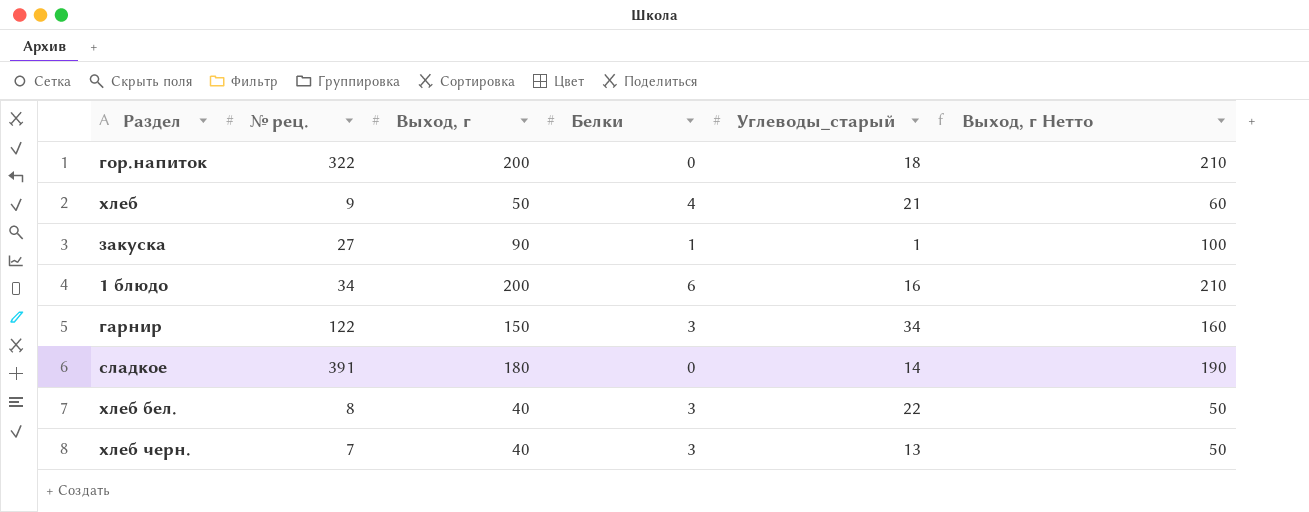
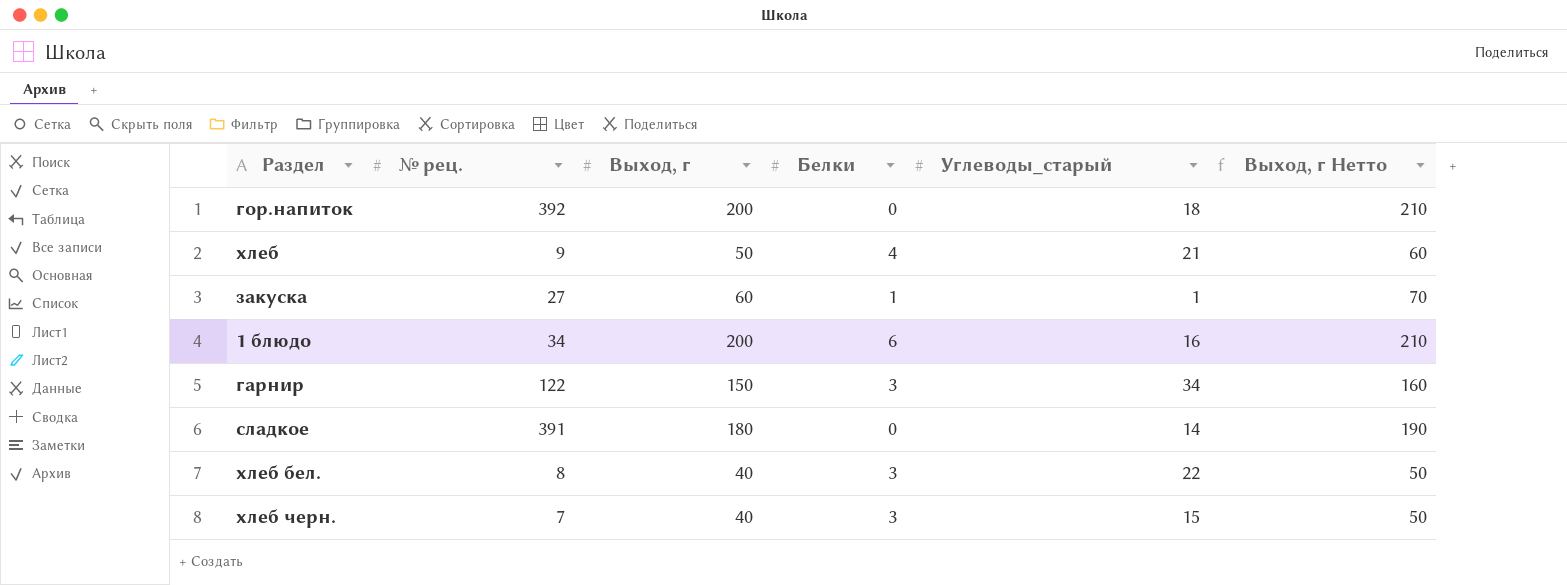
гор.напиток | № рец.: 322 -> 392
закуска | Выход, г: 90 -> 60
закуска | Выход, г Нетто: 100 -> 70
хлеб черн. | Углеводы_старый: 13 -> 15

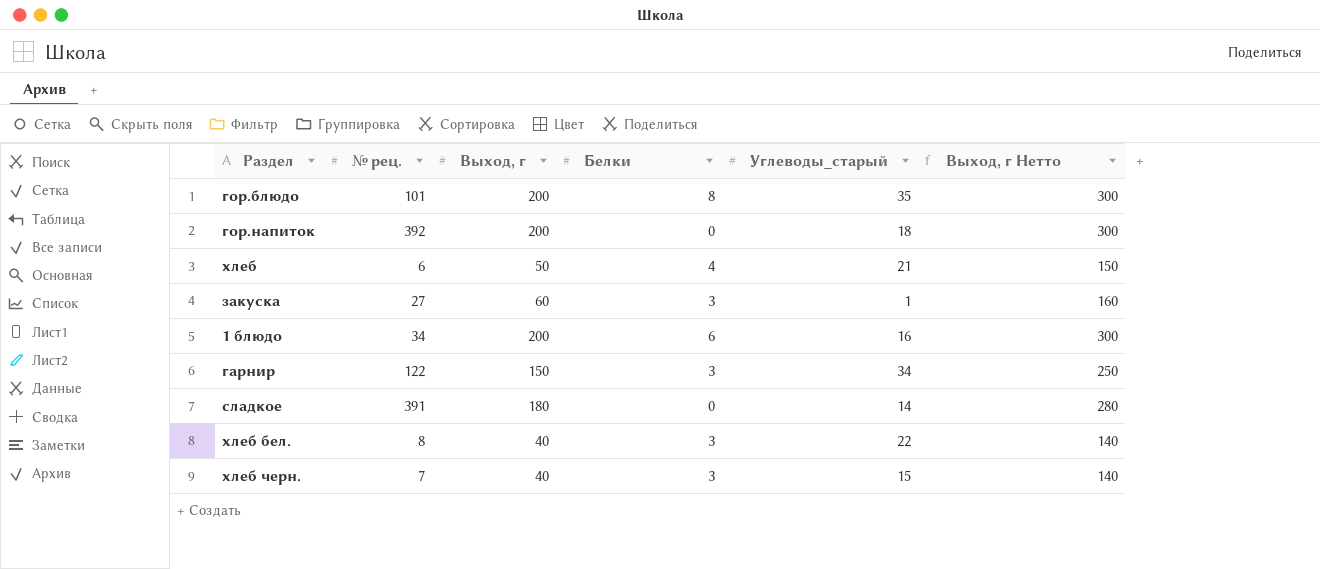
column Выход, г Нетто | formula: [Выход, г] + 10 -> [Выход, г] + 100
row гор.блюдо: none -> 101 | 200 | 8 | 35 | 300
хлеб | № рец.: 9 -> 6
закуска | Белки: 1 -> 3

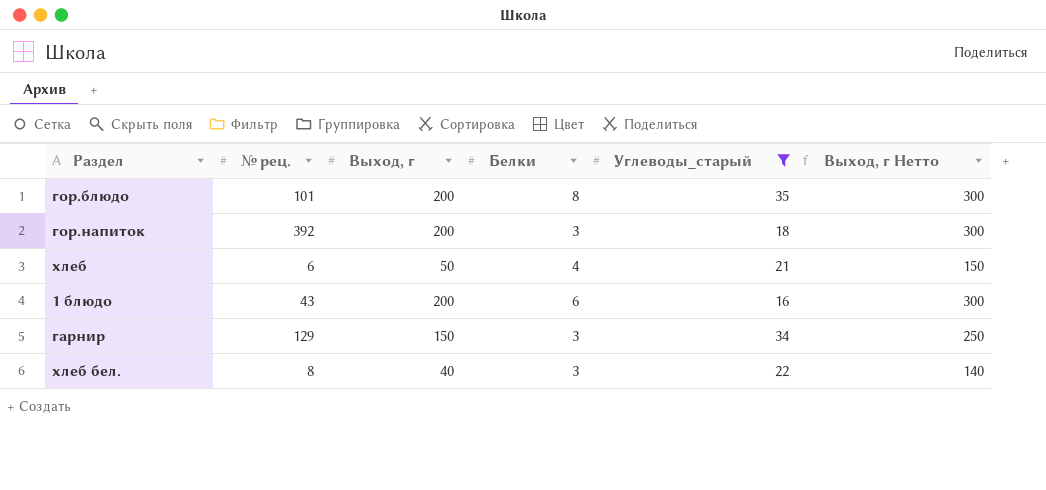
filter: none -> Углеводы_старый >= 16
гор.напиток | Белки: 0 -> 3
1 блюдо | № рец.: 34 -> 43
гарнир | № рец.: 122 -> 129

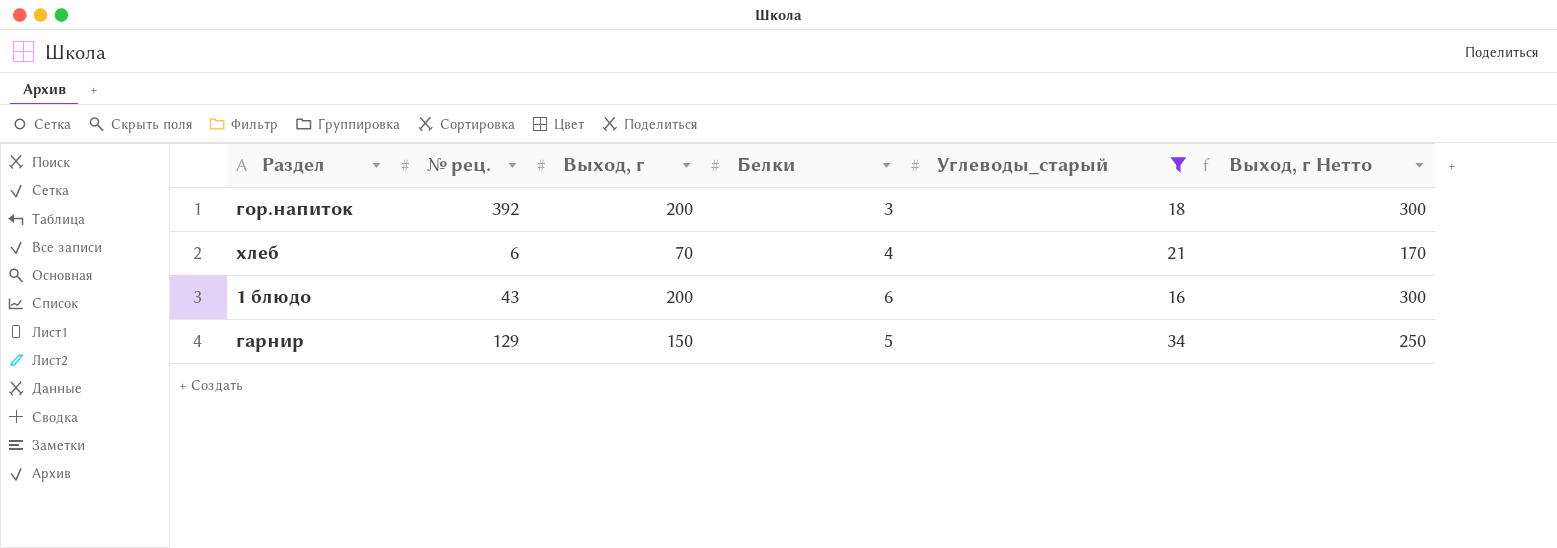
row гор.блюдо: 101 | 200 | 8 | 35 | 300 -> none
row хлеб бел.: 8 | 40 | 3 | 22 | 140 -> none
хлеб | Выход, г: 50 -> 70
хлеб | Выход, г Нетто: 150 -> 170
гарнир | Белки: 3 -> 5

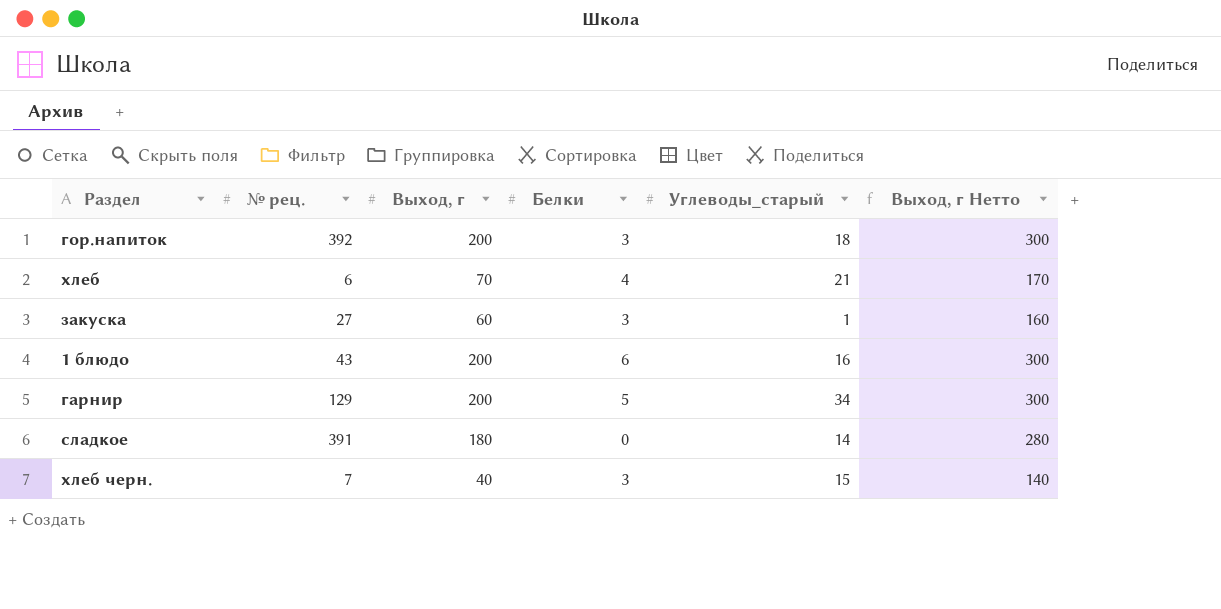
filter: Углеводы_старый >= 16 -> none
гарнир | Выход, г: 150 -> 200
гарнир | Выход, г Нетто: 250 -> 300

